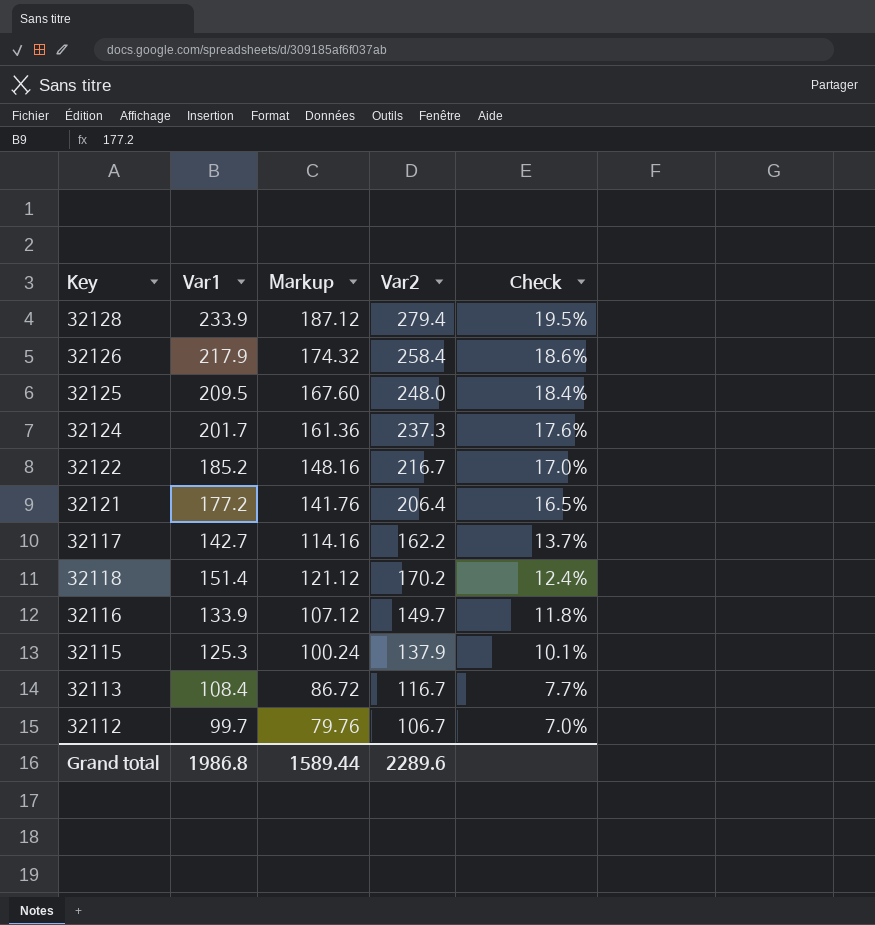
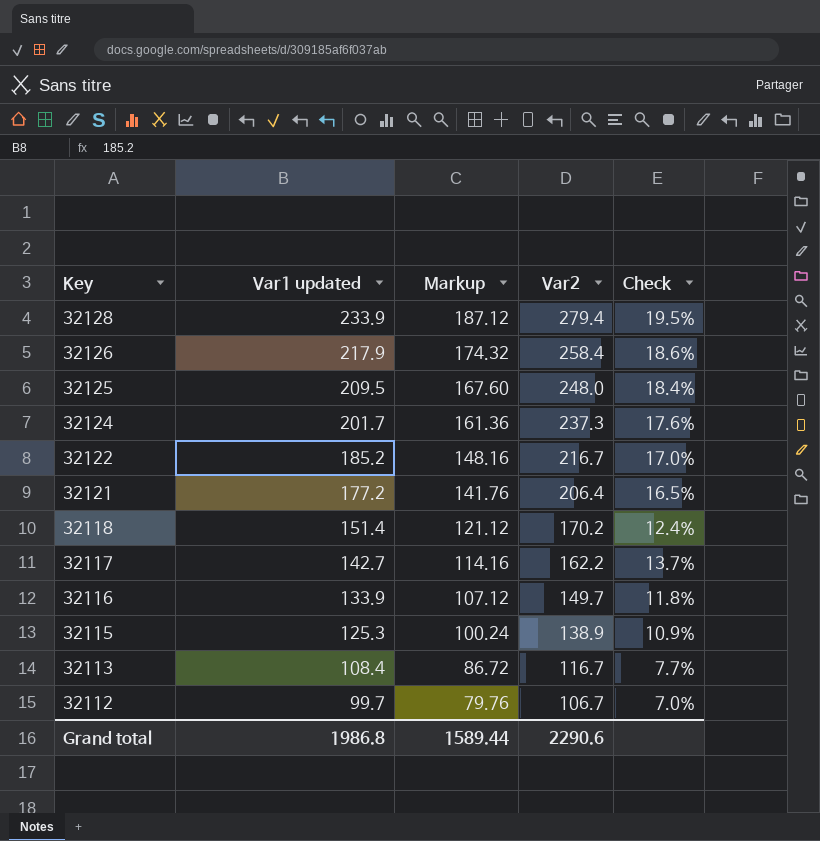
row order: Check descending -> Key descending
column name: Var1 -> Var1 updated
32115 | Var2: 137.9 -> 138.9
32115 | Check: 10.1% -> 10.9%
Grand total | Var2: 2289.6 -> 2290.6

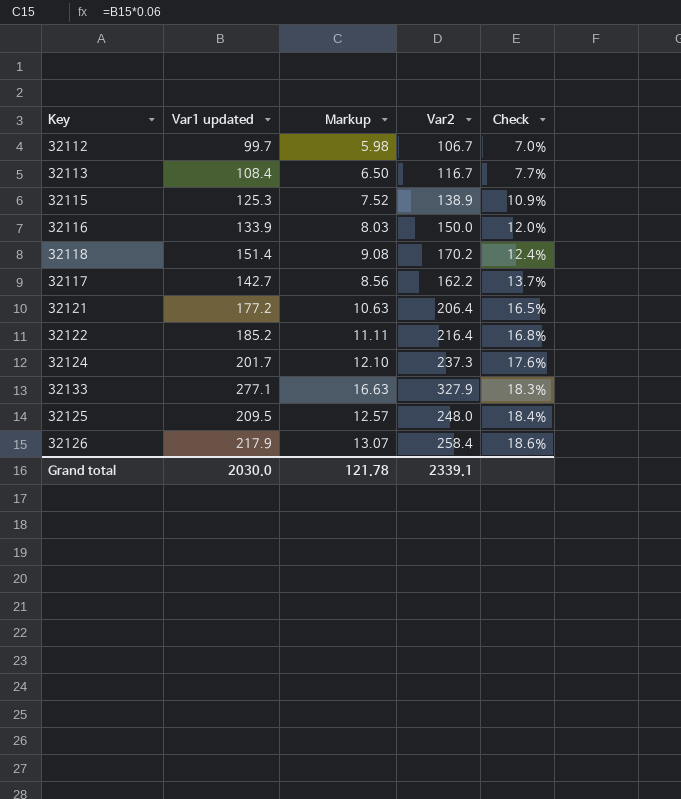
row order: Key descending -> Check ascending
column Markup | formula: [Var1 updated] * 0.8 -> [Var1 updated] * 0.06
row 32128: 233.9 | 187.12 | 279.4 | 19.5% -> none
32116 | Var2: 149.7 -> 150.0
32116 | Check: 11.8% -> 12.0%
32122 | Var2: 216.7 -> 216.4
32122 | Check: 17.0% -> 16.8%
row 32133: none -> 277.1 | 16.63 | 327.9 | 18.3%
Grand total | Var1 updated: 1986.8 -> 2030.0
Grand total | Markup: 1589.44 -> 121.78
Grand total | Var2: 2290.6 -> 2339.1

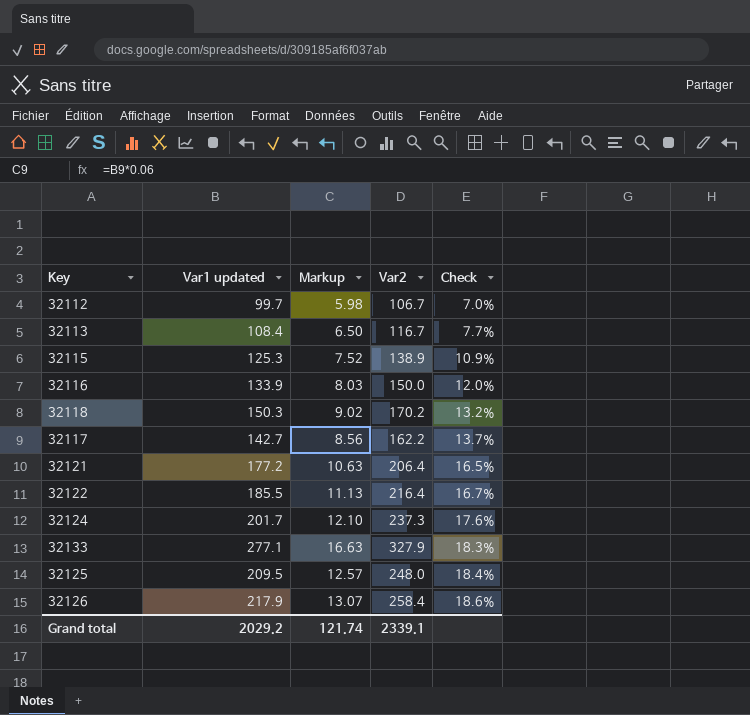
32118 | Var1 updated: 151.4 -> 150.3
32118 | Markup: 9.08 -> 9.02
32118 | Check: 12.4% -> 13.2%
32122 | Var1 updated: 185.2 -> 185.5
32122 | Markup: 11.11 -> 11.13
32122 | Check: 16.8% -> 16.7%
Grand total | Var1 updated: 2030.0 -> 2029.2
Grand total | Markup: 121.78 -> 121.74

